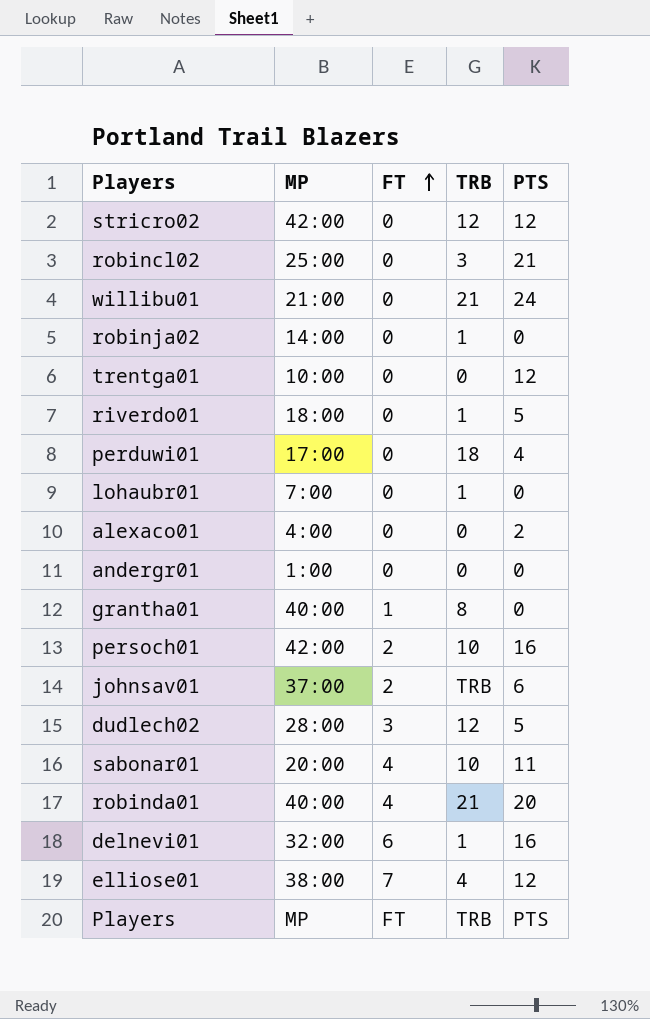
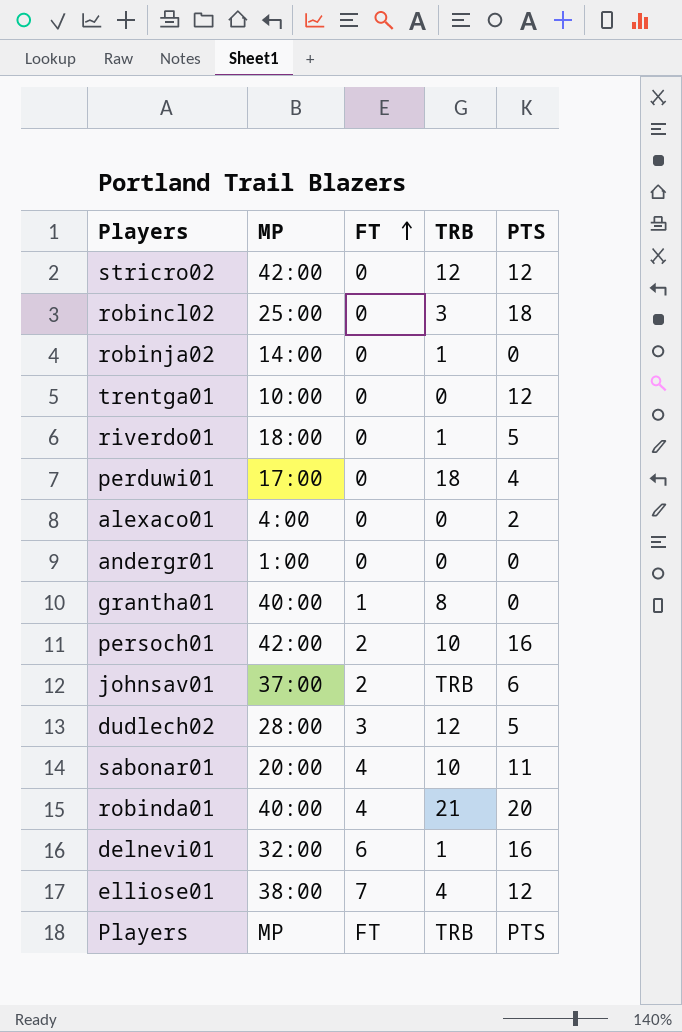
row willibu01: 21:00 | 0 | 21 | 24 -> none
row lohaubr01: 7:00 | 0 | 1 | 0 -> none
robincl02 | PTS: 21 -> 18

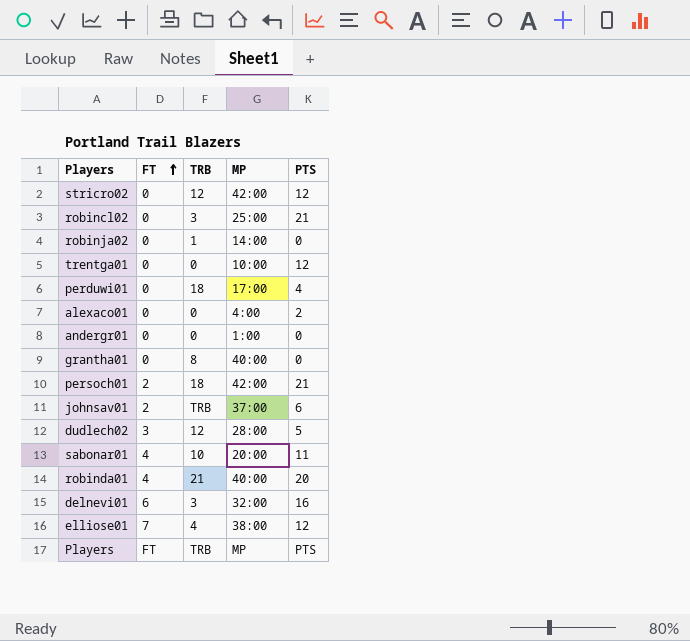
column MP | position: 2 -> 4
row riverdo01: 18:00 | 0 | 1 | 5 -> none
robincl02 | PTS: 18 -> 21
grantha01 | FT: 1 -> 0
persoch01 | TRB: 10 -> 18
persoch01 | PTS: 16 -> 21
delnevi01 | TRB: 1 -> 3

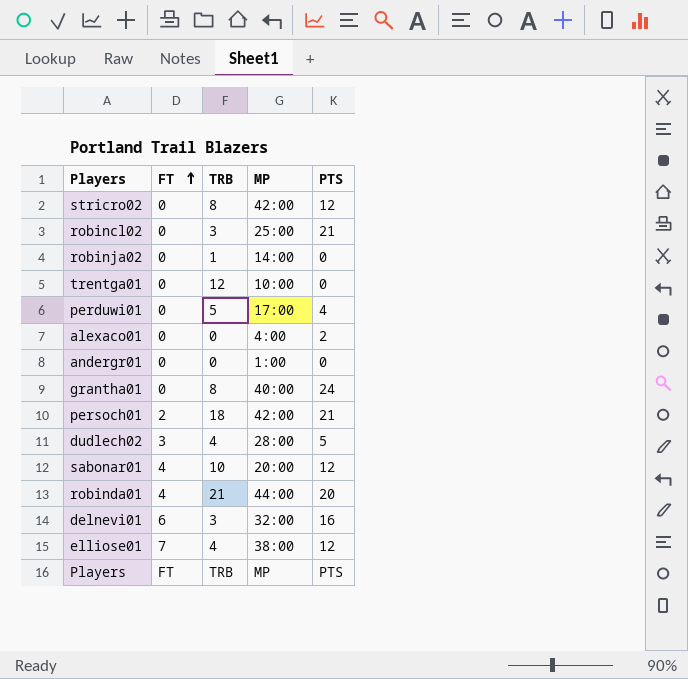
row johnsav01: 2 | TRB | 37:00 | 6 -> none
stricro02 | TRB: 12 -> 8
trentga01 | TRB: 0 -> 12
trentga01 | PTS: 12 -> 0
perduwi01 | TRB: 18 -> 5
grantha01 | PTS: 0 -> 24
dudlech02 | TRB: 12 -> 4
sabonar01 | PTS: 11 -> 12
robinda01 | MP: 40:00 -> 44:00

